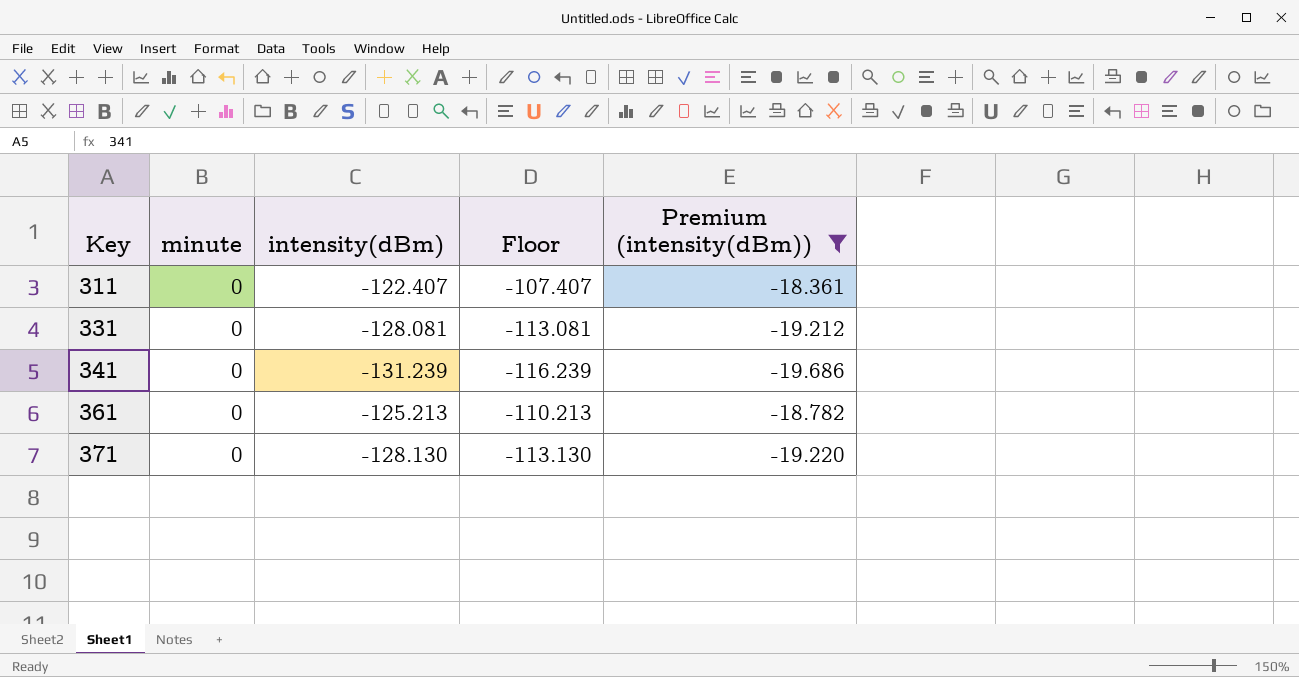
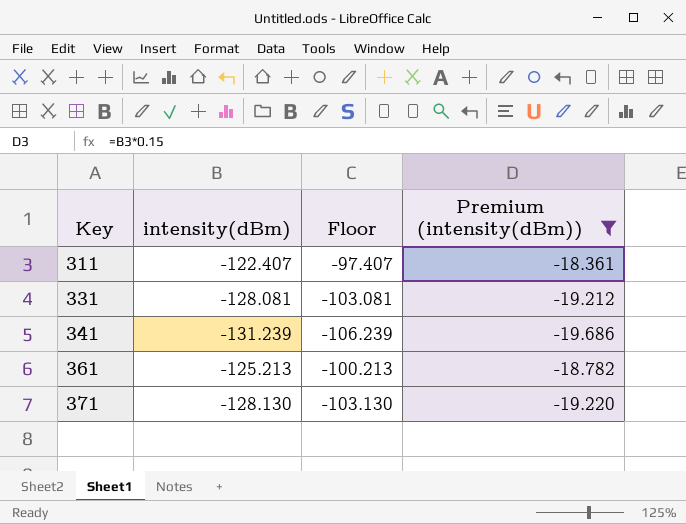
column minute | position: 2 -> none
column Floor | formula: [intensity(dBm)] + 15 -> [intensity(dBm)] + 25

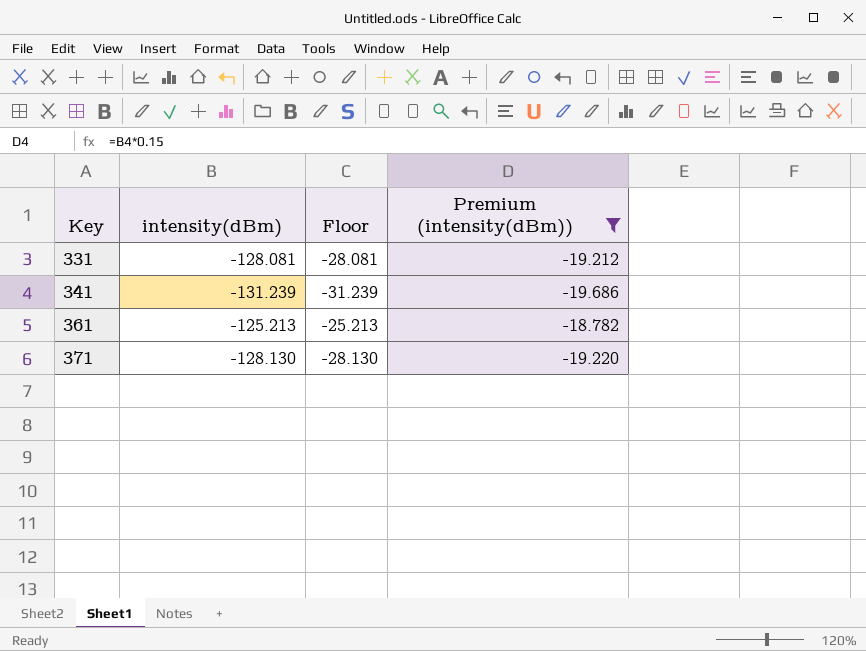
column Floor | formula: [intensity(dBm)] + 25 -> [intensity(dBm)] + 100
row 311: -122.407 | -97.407 | -18.361 -> none

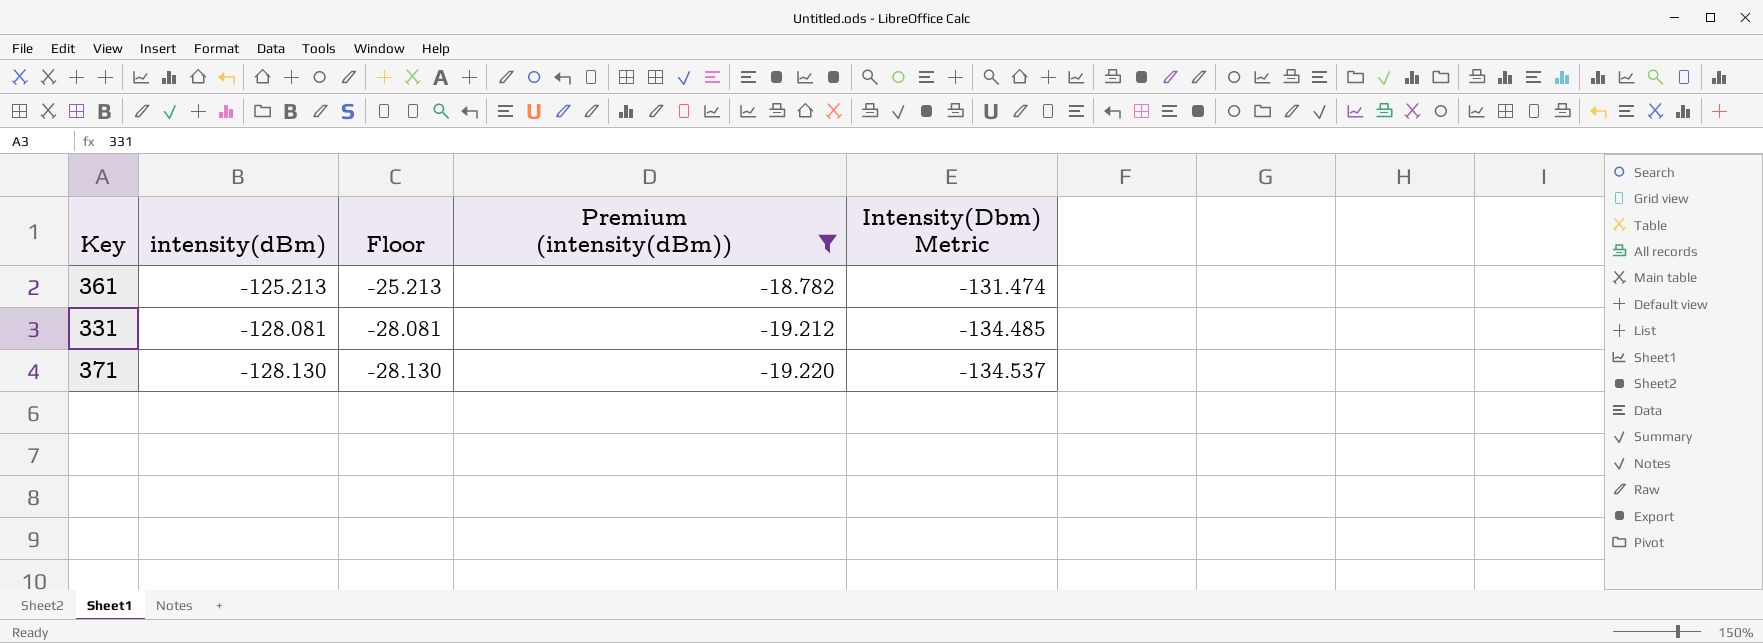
row order: Key ascending -> intensity(dBm) descending
column Intensity(Dbm) Metric | formula: none -> [intensity(dBm)] * 1.05
row 341: -131.239 | -31.239 | -19.686 -> none

